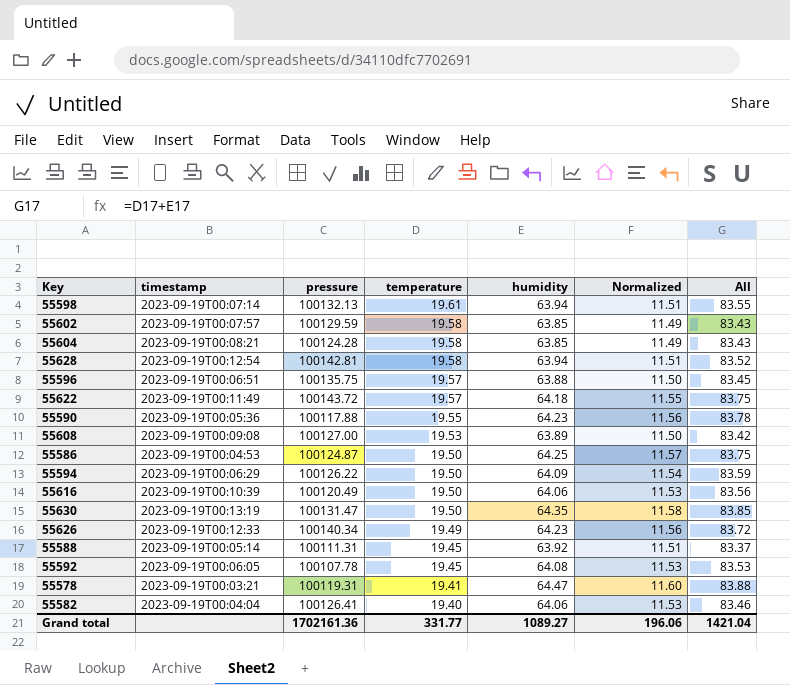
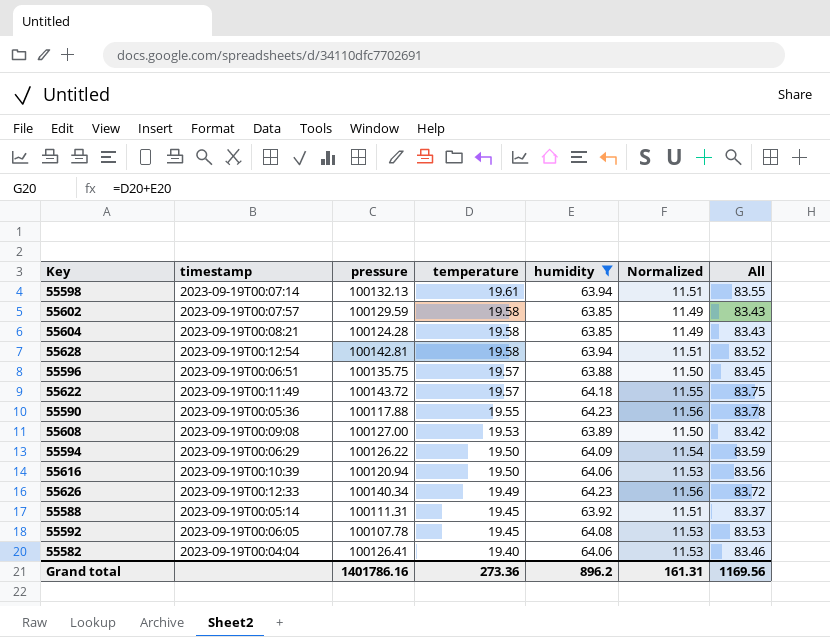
filter: none -> humidity <= 64.23
55616 | pressure: 100120.49 -> 100120.94
Grand total | pressure: 1702161.36 -> 1401786.16
Grand total | temperature: 331.77 -> 273.36
Grand total | humidity: 1089.27 -> 896.2
Grand total | Normalized: 196.06 -> 161.31
Grand total | All: 1421.04 -> 1169.56

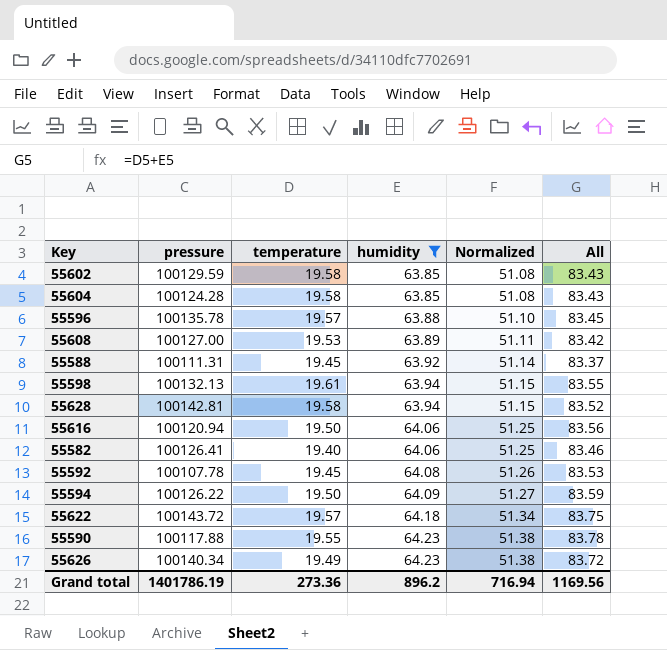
row order: temperature descending -> humidity ascending
column timestamp | position: 2 -> none
column Normalized | formula: [humidity] * 0.18 -> [humidity] * 0.8
55596 | pressure: 100135.75 -> 100135.78
Grand total | pressure: 1401786.16 -> 1401786.19
Grand total | Normalized: 161.31 -> 716.94

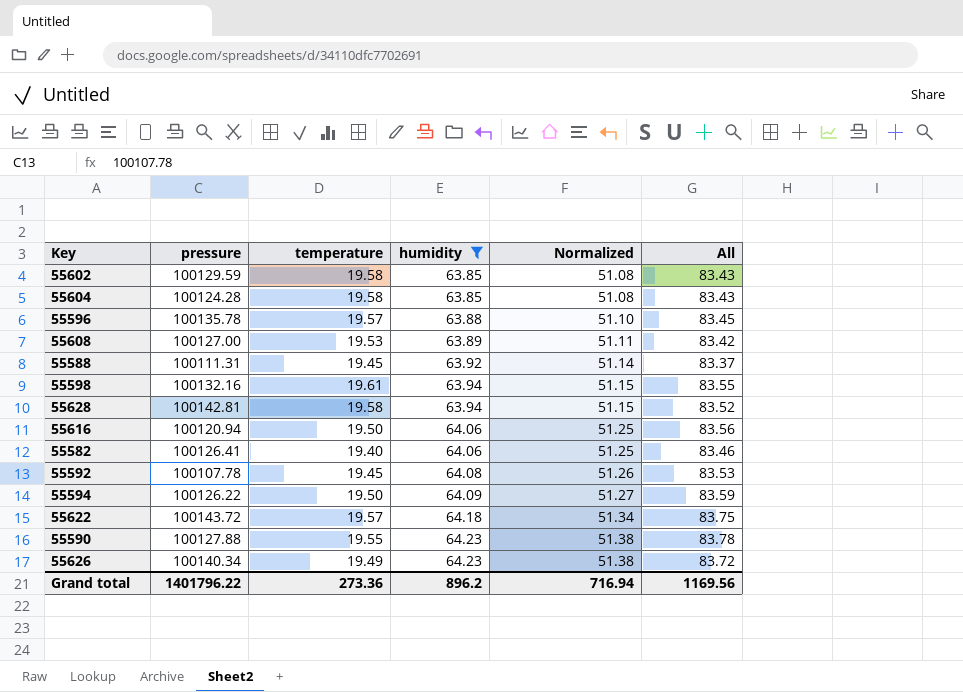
55598 | pressure: 100132.13 -> 100132.16
55590 | pressure: 100117.88 -> 100127.88
Grand total | pressure: 1401786.19 -> 1401796.22

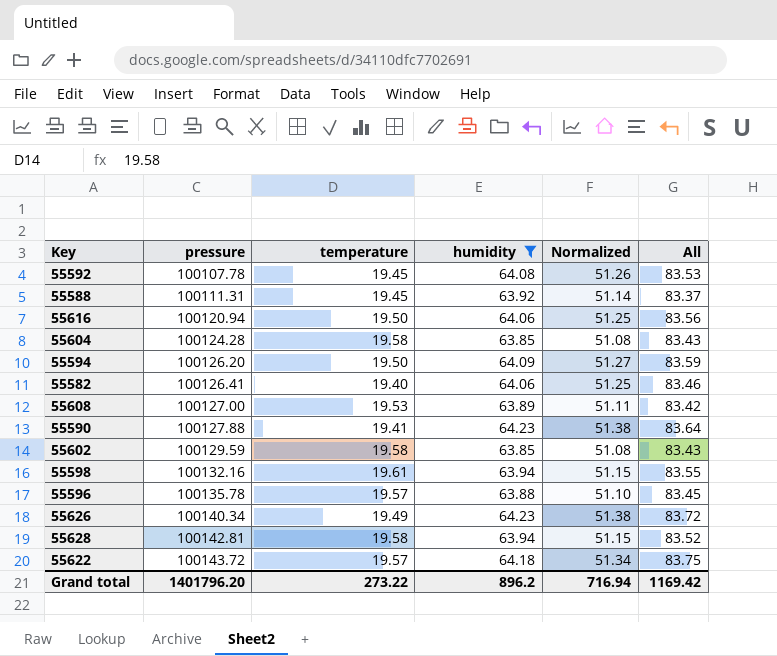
row order: humidity ascending -> pressure ascending
55594 | pressure: 100126.22 -> 100126.20
55590 | temperature: 19.55 -> 19.41
55590 | All: 83.78 -> 83.64
Grand total | pressure: 1401796.22 -> 1401796.20
Grand total | temperature: 273.36 -> 273.22
Grand total | All: 1169.56 -> 1169.42

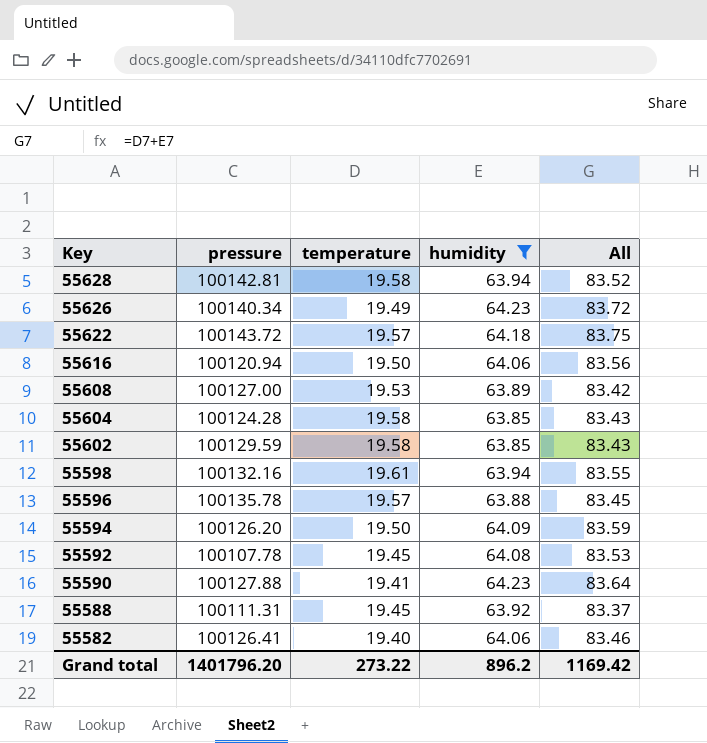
row order: pressure ascending -> Key descending
column Normalized | formula: [humidity] * 0.8 -> none

